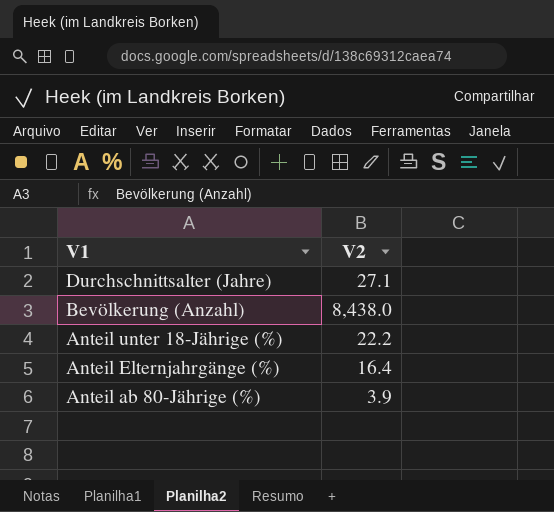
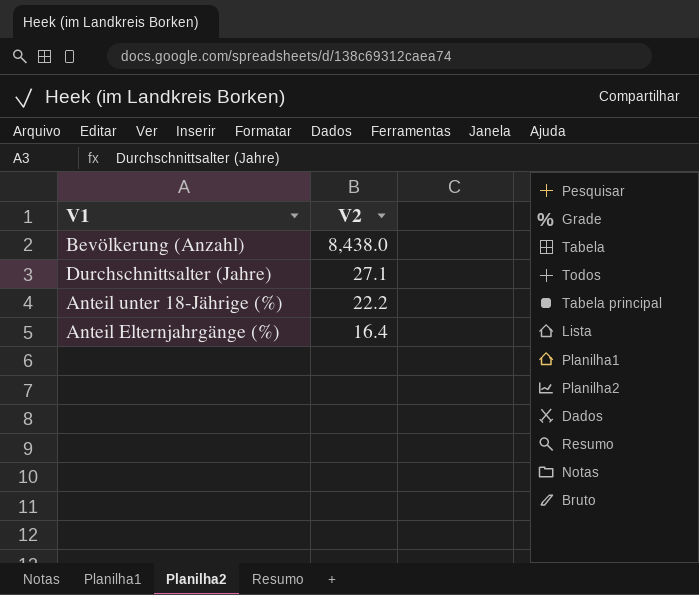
row order: V1 descending -> V2 descending
row Anteil ab 80-Jährige (%): 3.9 -> none

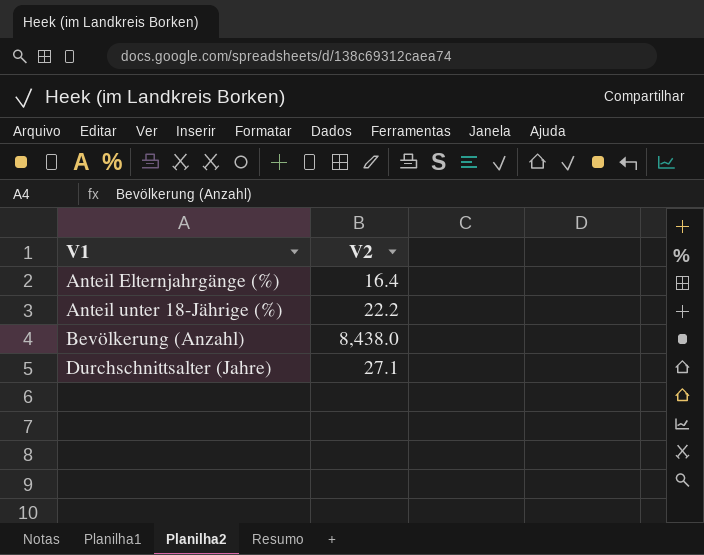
row order: V2 descending -> V1 ascending

